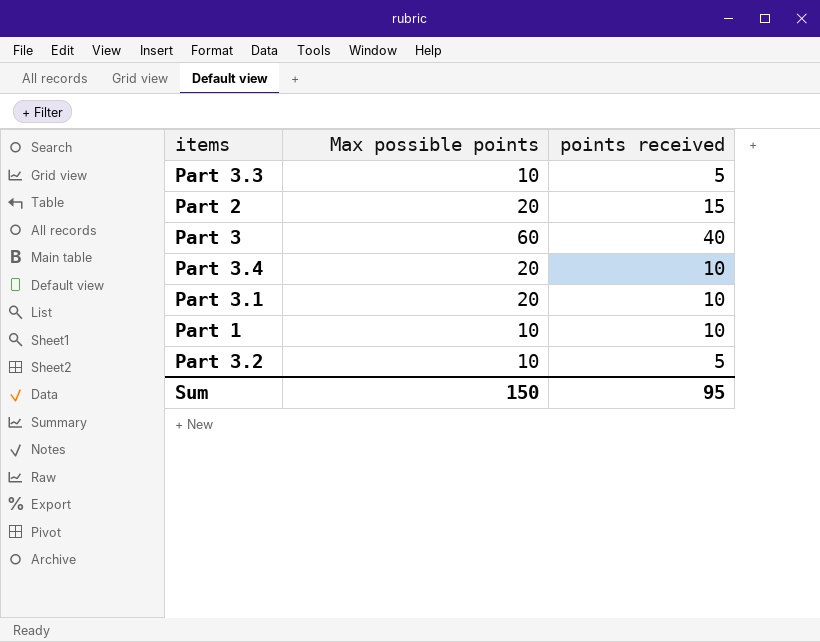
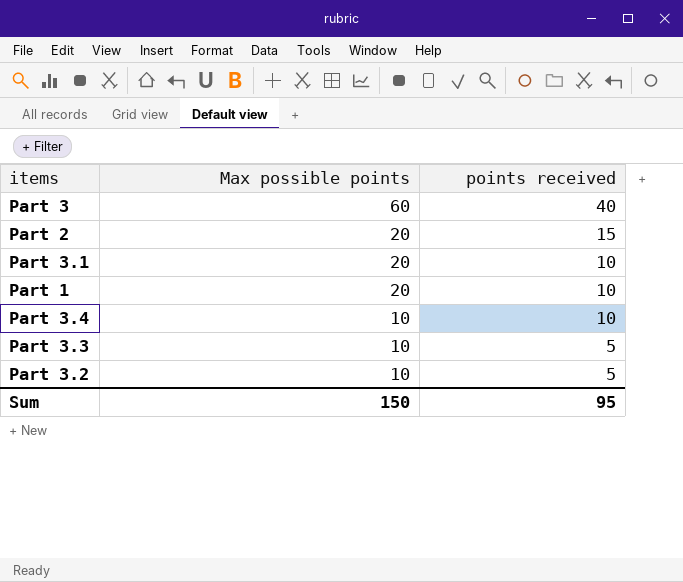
row order: none -> Max possible points descending
Part 1 | Max possible points: 10 -> 20
Part 3.4 | Max possible points: 20 -> 10

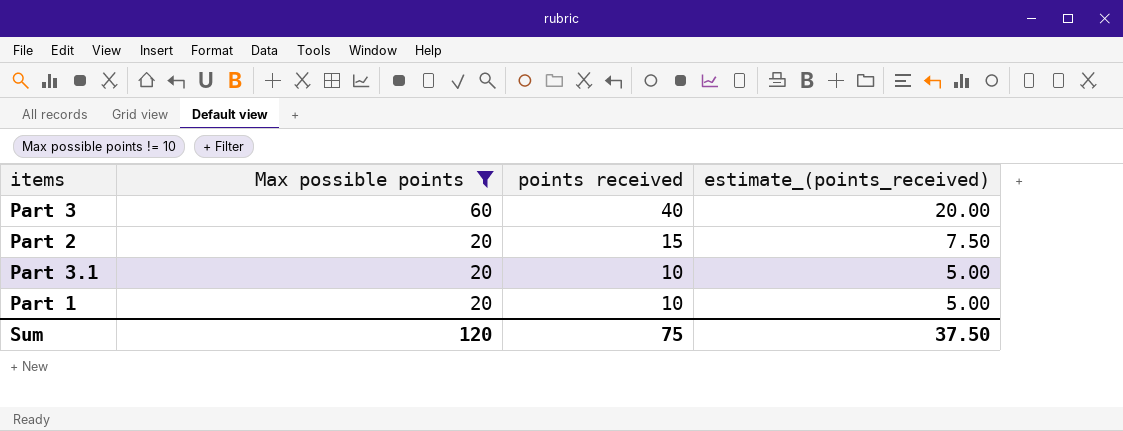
filter: none -> Max possible points != 10
column estimate_(points_received) | formula: none -> [points received] * 0.5
Sum | Max possible points: 150 -> 120
Sum | points received: 95 -> 75

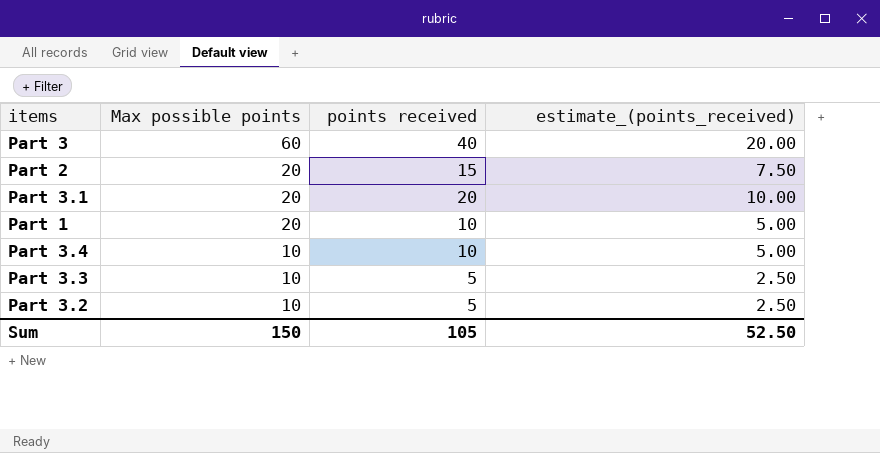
filter: Max possible points != 10 -> none
Part 3.1 | points received: 10 -> 20
Part 3.1 | estimate_(points_received): 5.00 -> 10.00
Sum | Max possible points: 120 -> 150
Sum | points received: 75 -> 105
Sum | estimate_(points_received): 37.50 -> 52.50

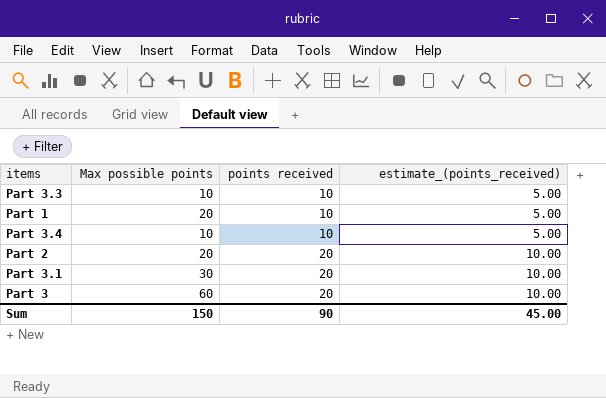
row order: Max possible points descending -> points received ascending
row Part 3.2: 10 | 5 | 2.50 -> none
Part 3.3 | points received: 5 -> 10
Part 3.3 | estimate_(points_received): 2.50 -> 5.00
Part 2 | points received: 15 -> 20
Part 2 | estimate_(points_received): 7.50 -> 10.00
Part 3.1 | Max possible points: 20 -> 30
Part 3 | points received: 40 -> 20
Part 3 | estimate_(points_received): 20.00 -> 10.00
Sum | points received: 105 -> 90
Sum | estimate_(points_received): 52.50 -> 45.00

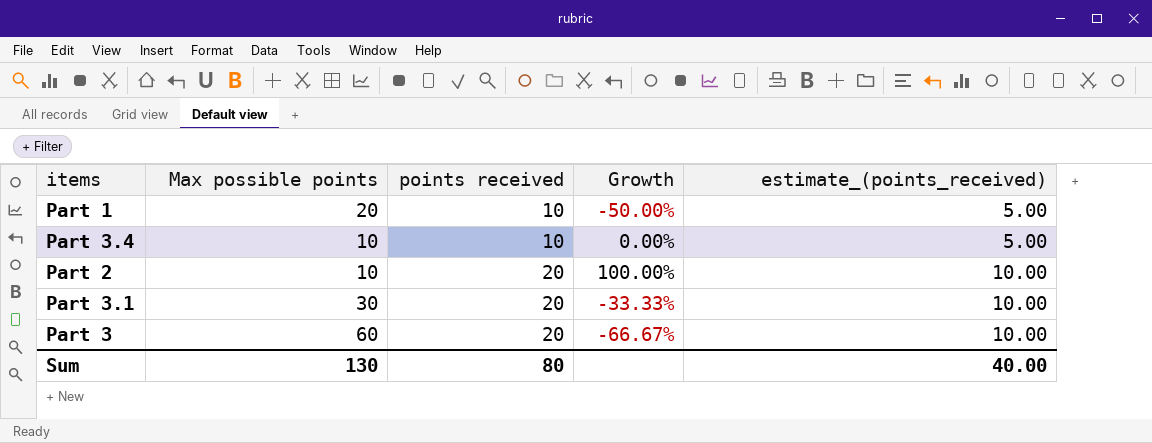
column Growth | formula: none -> ([points received] - [Max possible points]) / [Max possible points]
row Part 3.3: 10 | 10 | 5.00 -> none
Part 2 | Max possible points: 20 -> 10
Sum | Max possible points: 150 -> 130
Sum | points received: 90 -> 80
Sum | estimate_(points_received): 45.00 -> 40.00

